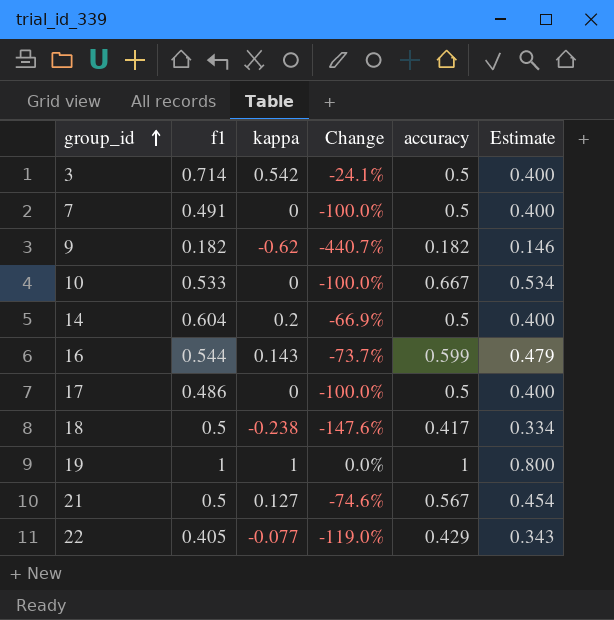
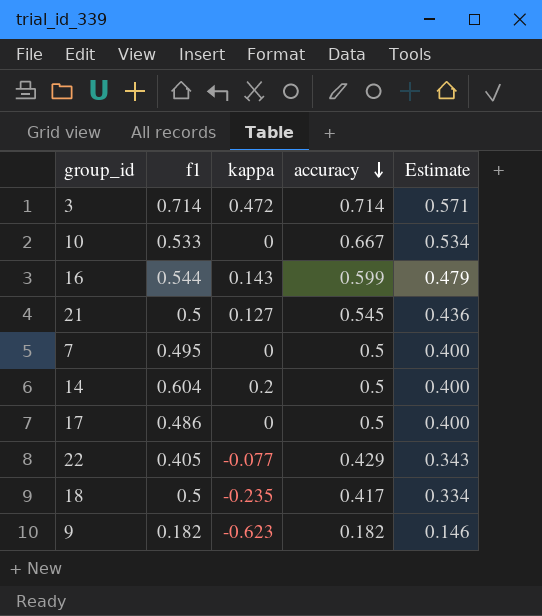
row order: group_id ascending -> accuracy descending
column Change | formula: ([kappa] - [f1]) / [f1] -> none
row 19: 1 | 1 | 0.0% | 1 | 0.800 -> none
3 | kappa: 0.542 -> 0.472
3 | accuracy: 0.5 -> 0.714
3 | Estimate: 0.400 -> 0.571
21 | accuracy: 0.567 -> 0.545
21 | Estimate: 0.454 -> 0.436
7 | f1: 0.491 -> 0.495
18 | kappa: -0.238 -> -0.235
9 | kappa: -0.62 -> -0.623

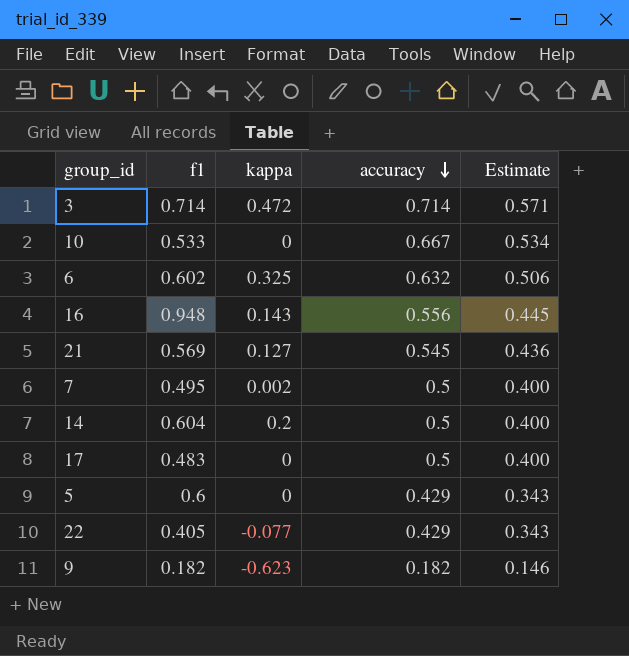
row 18: 0.5 | -0.235 | 0.417 | 0.334 -> none
row 6: none -> 0.602 | 0.325 | 0.632 | 0.506
16 | f1: 0.544 -> 0.948
16 | accuracy: 0.599 -> 0.556
16 | Estimate: 0.479 -> 0.445
21 | f1: 0.5 -> 0.569
7 | kappa: 0 -> 0.002
17 | f1: 0.486 -> 0.483
row 5: none -> 0.6 | 0 | 0.429 | 0.343

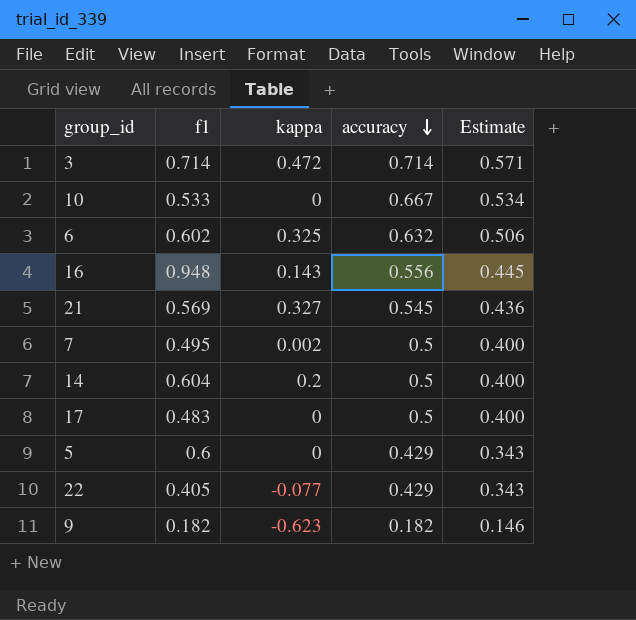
21 | kappa: 0.127 -> 0.327

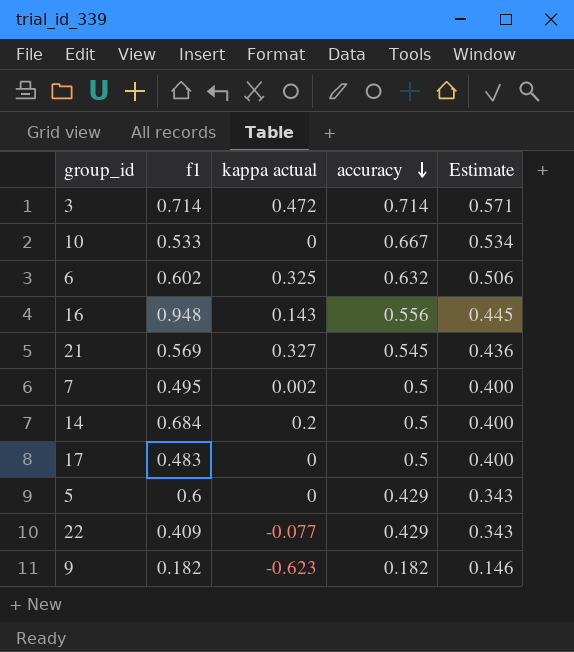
column name: kappa -> kappa actual
14 | f1: 0.604 -> 0.684
22 | f1: 0.405 -> 0.409

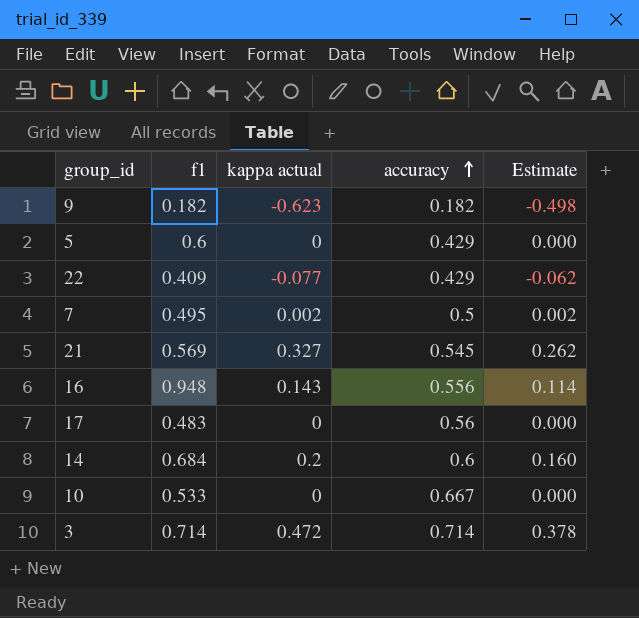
row order: accuracy descending -> accuracy ascending
column Estimate | formula: [accuracy] * 0.8 -> [kappa actual] * 0.8
row 6: 0.602 | 0.325 | 0.632 | 0.506 -> none
17 | accuracy: 0.5 -> 0.56
14 | accuracy: 0.5 -> 0.6

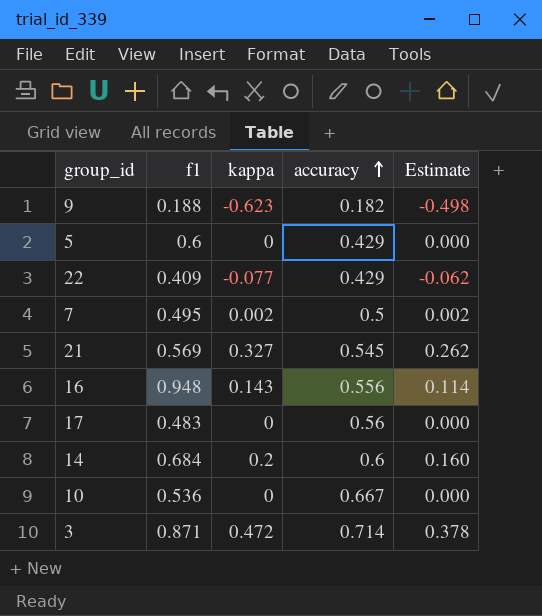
column name: kappa actual -> kappa
9 | f1: 0.182 -> 0.188
10 | f1: 0.533 -> 0.536
3 | f1: 0.714 -> 0.871

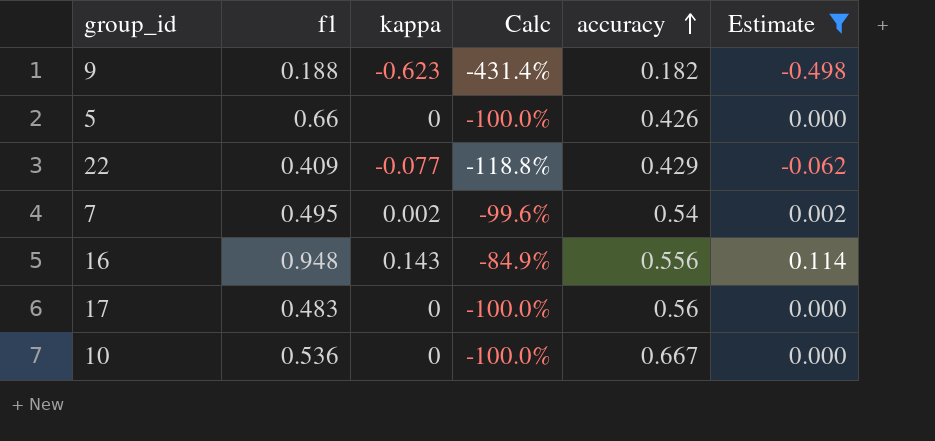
filter: none -> Estimate <= 0.114
column Calc | formula: none -> ([kappa] - [f1]) / [f1]
5 | f1: 0.6 -> 0.66
5 | accuracy: 0.429 -> 0.426
7 | accuracy: 0.5 -> 0.54

